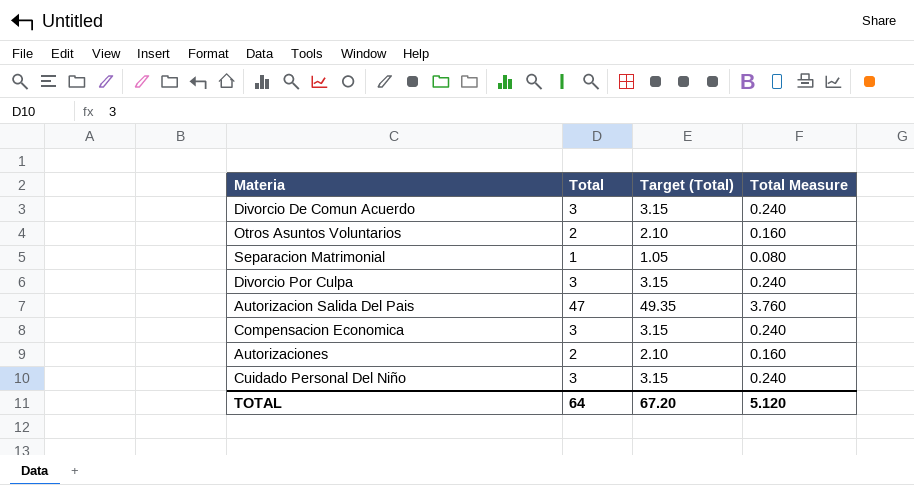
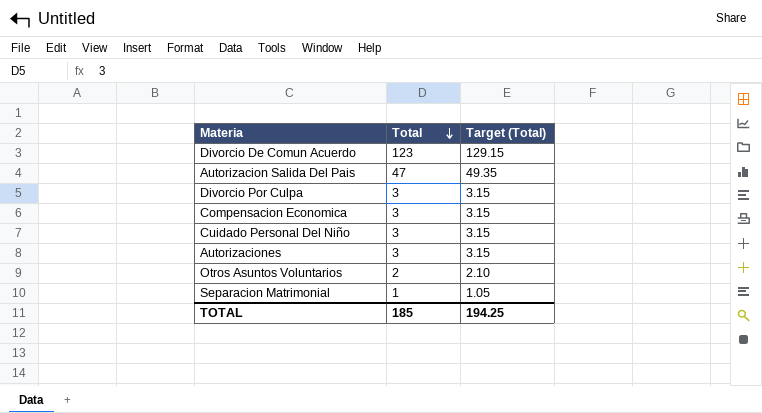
row order: none -> Total descending
column Total Measure | formula: [Total] * 0.08 -> none
Divorcio De Comun Acuerdo | Total: 3 -> 123
Divorcio De Comun Acuerdo | Target (Total): 3.15 -> 129.15
Autorizaciones | Total: 2 -> 3
Autorizaciones | Target (Total): 2.10 -> 3.15
TOTAL | Total: 64 -> 185
TOTAL | Target (Total): 67.20 -> 194.25

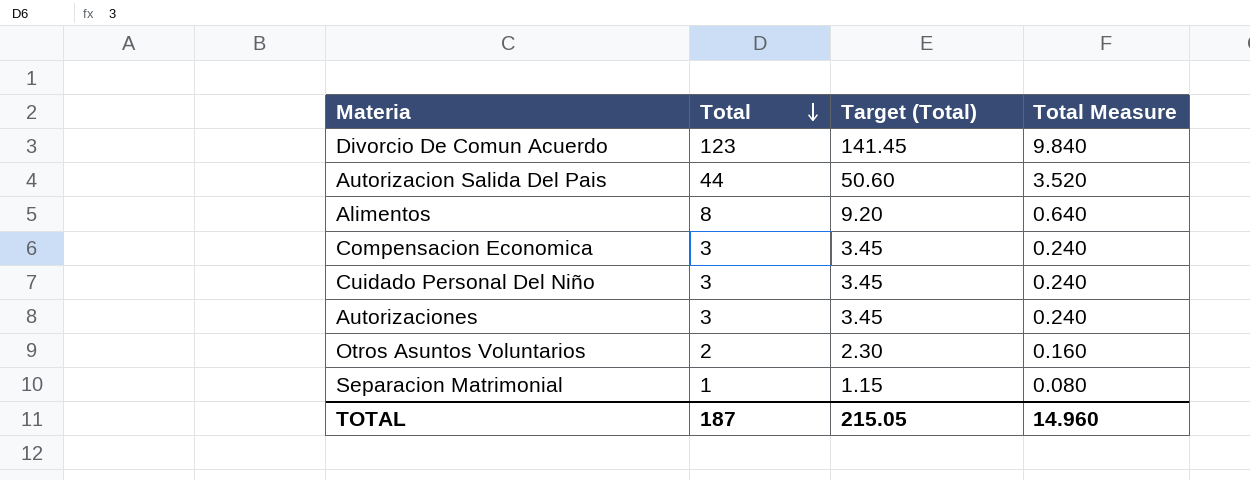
column Target (Total) | formula: [Total] * 1.05 -> [Total] * 1.15
column Total Measure | formula: none -> [Total] * 0.08
row Divorcio Por Culpa: 3 | 3.15 -> none
Autorizacion Salida Del Pais | Total: 47 -> 44
row Alimentos: none -> 8 | 9.20 | 0.640
TOTAL | Total: 185 -> 187
TOTAL | Target (Total): 194.25 -> 215.05

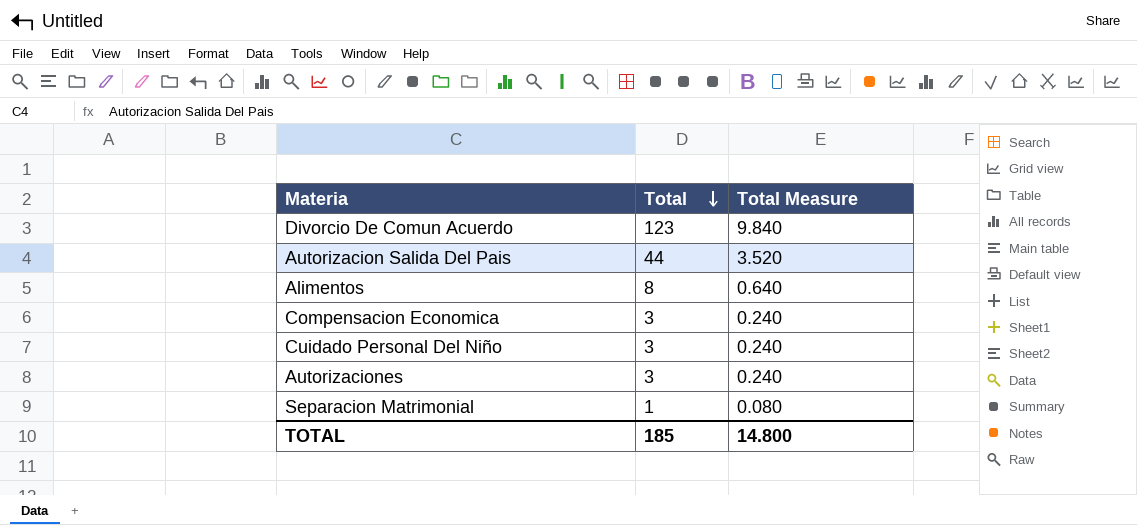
column Target (Total) | formula: [Total] * 1.15 -> none
row Otros Asuntos Voluntarios: 2 | 2.30 | 0.160 -> none
TOTAL | Total: 187 -> 185
TOTAL | Total Measure: 14.960 -> 14.800

